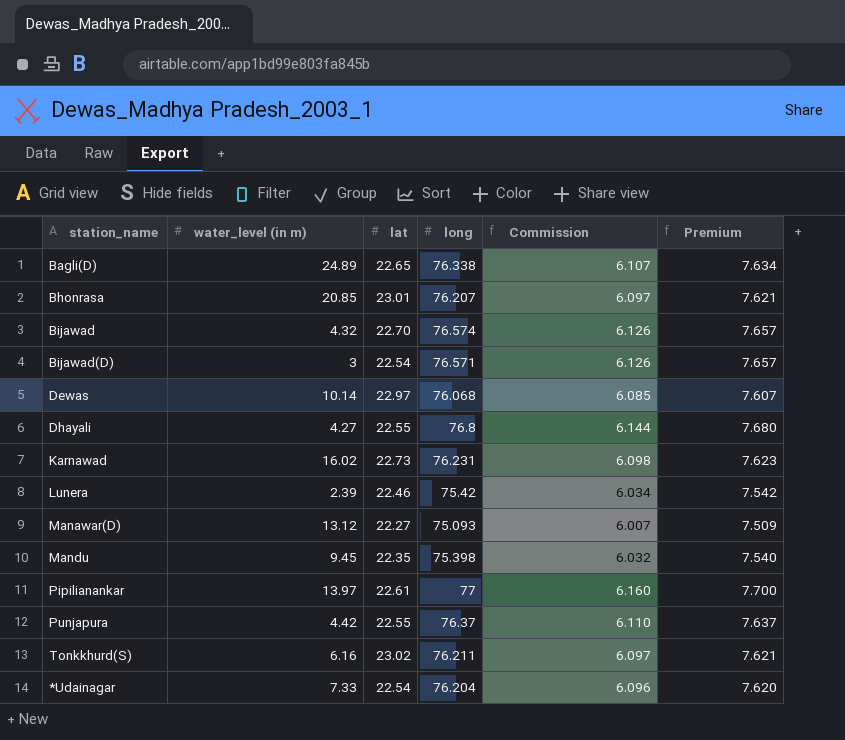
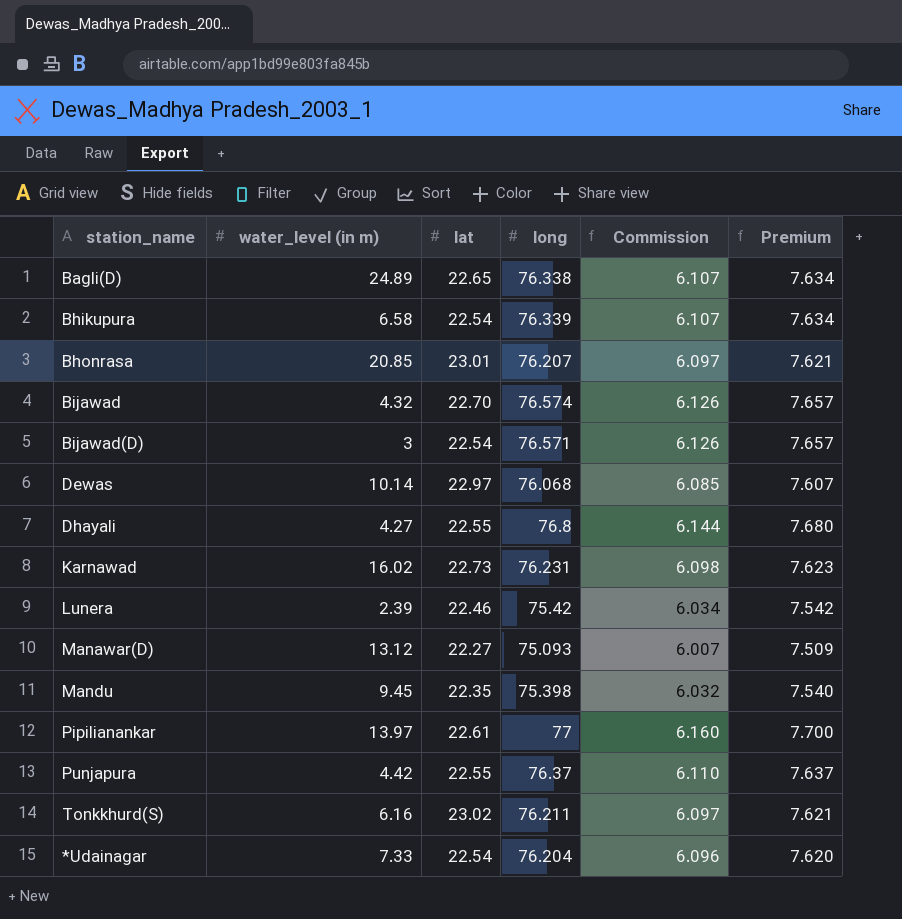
row Bhikupura: none -> 6.58 | 22.54 | 76.339 | 6.107 | 7.634

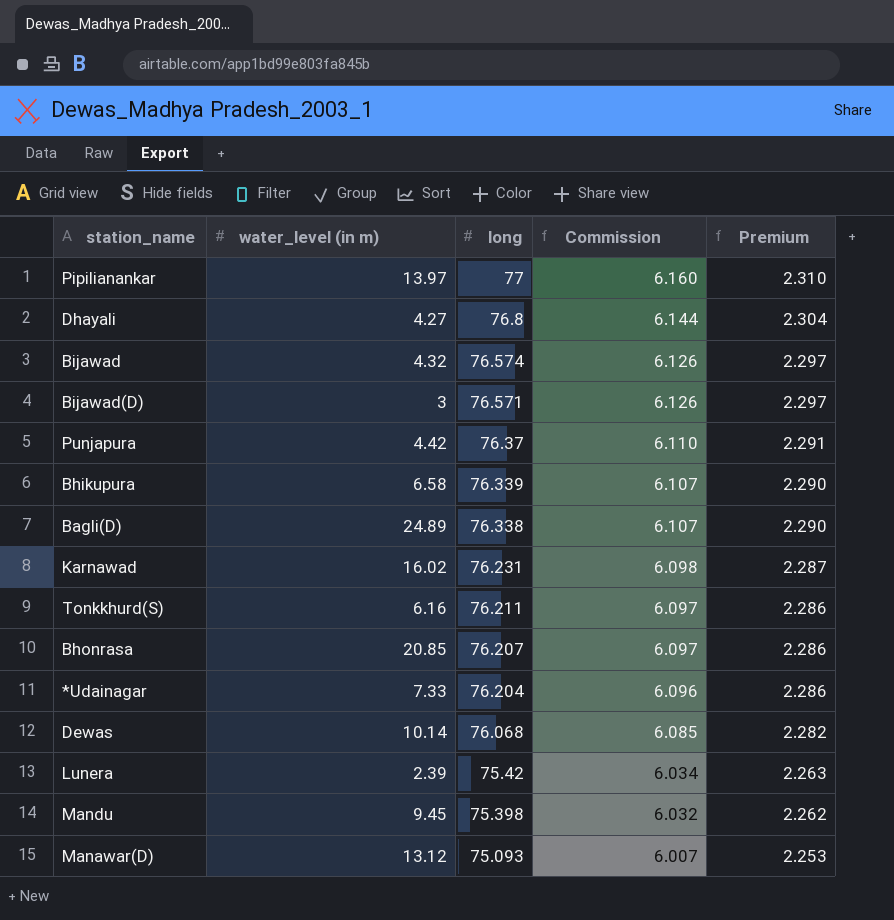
row order: none -> long descending
column lat | position: 3 -> none
column Premium | formula: [long] * 0.1 -> [long] * 0.03

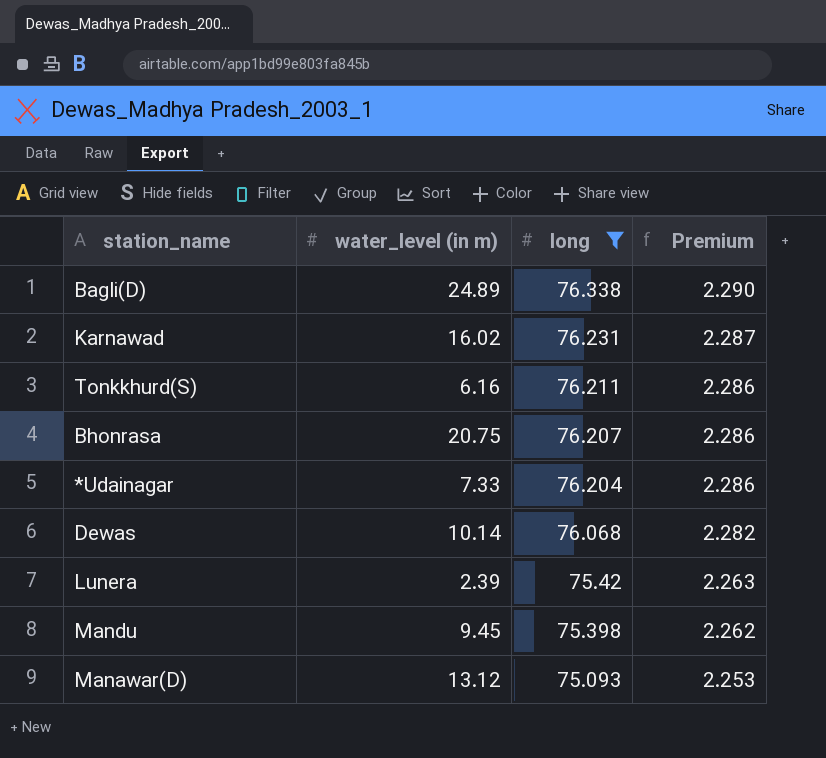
filter: none -> long <= 76.338
column Commission | formula: [long] * 0.08 -> none
Bhonrasa | water_level (in m): 20.85 -> 20.75

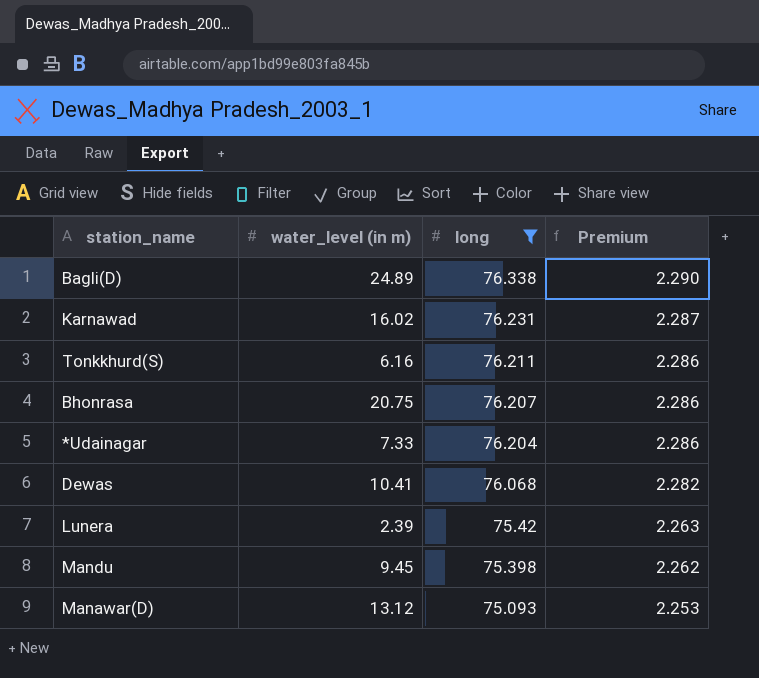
Dewas | water_level (in m): 10.14 -> 10.41

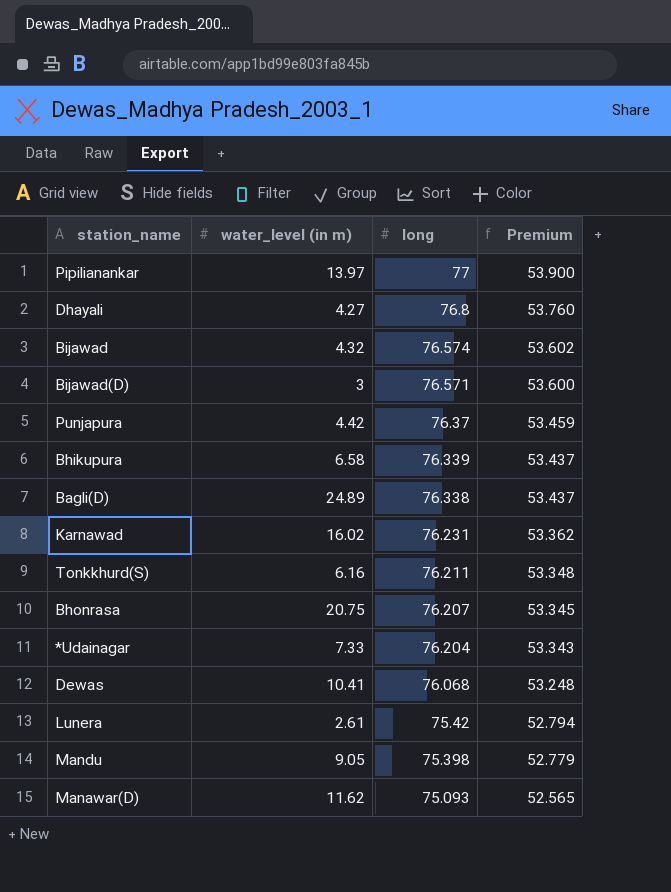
filter: long <= 76.338 -> none
column Premium | formula: [long] * 0.03 -> [long] * 0.7
Lunera | water_level (in m): 2.39 -> 2.61
Mandu | water_level (in m): 9.45 -> 9.05
Manawar(D) | water_level (in m): 13.12 -> 11.62

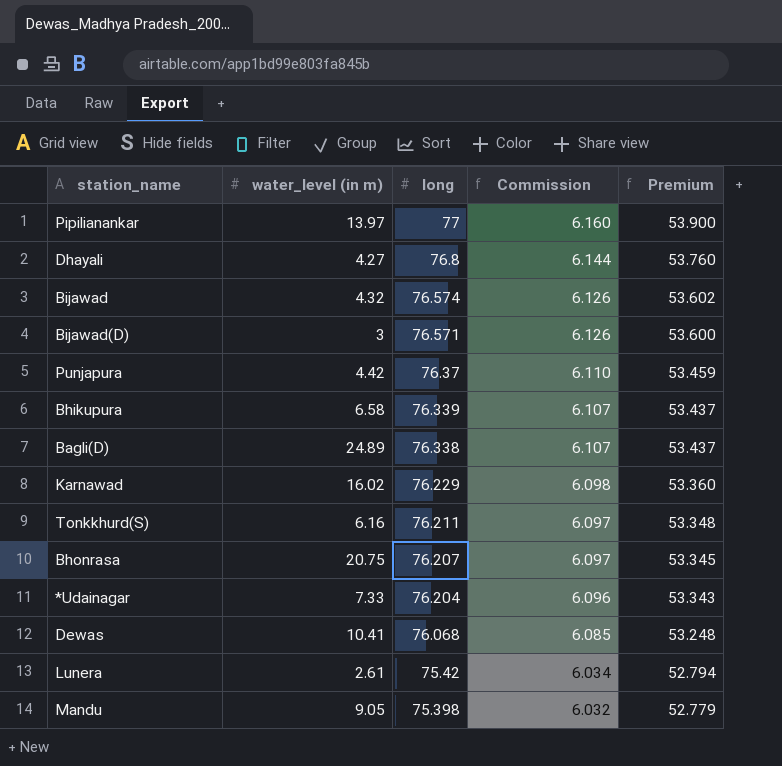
column Commission | formula: none -> [long] * 0.08
row Manawar(D): 11.62 | 75.093 | 52.565 -> none
Karnawad | long: 76.231 -> 76.229
Karnawad | Premium: 53.362 -> 53.360

